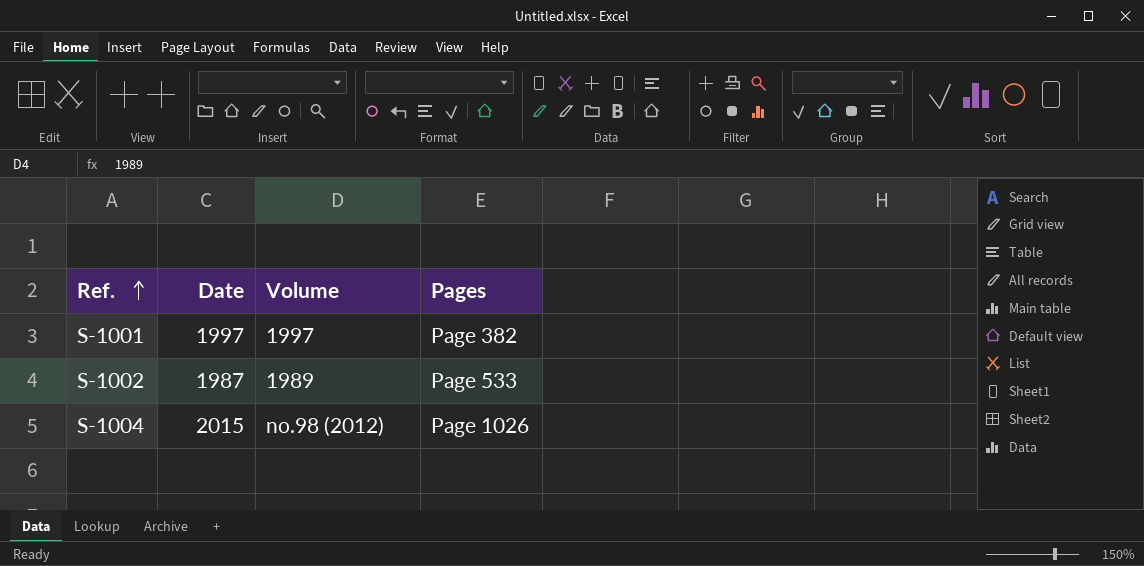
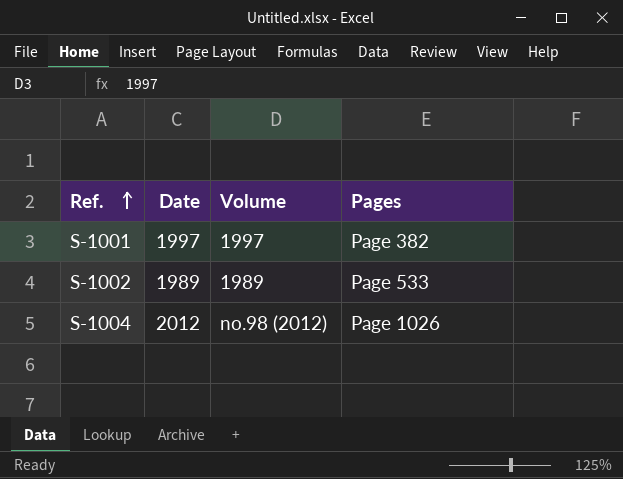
S-1002 | Date: 1987 -> 1989
S-1004 | Date: 2015 -> 2012

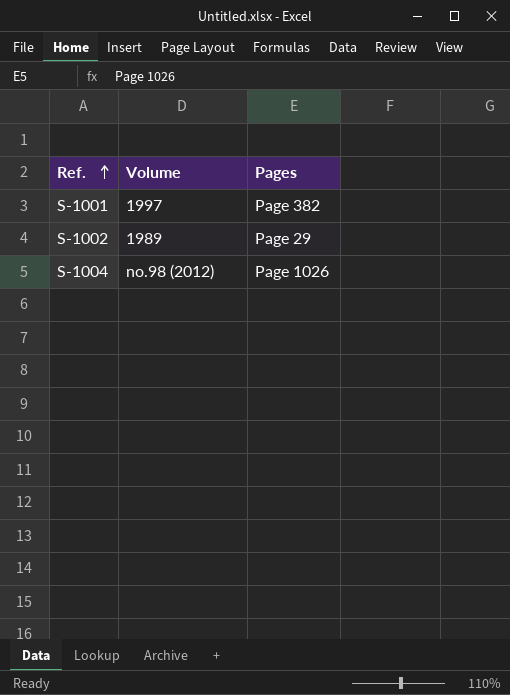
column Date | position: 2 -> none
S-1002 | Pages: Page 533 -> Page 29

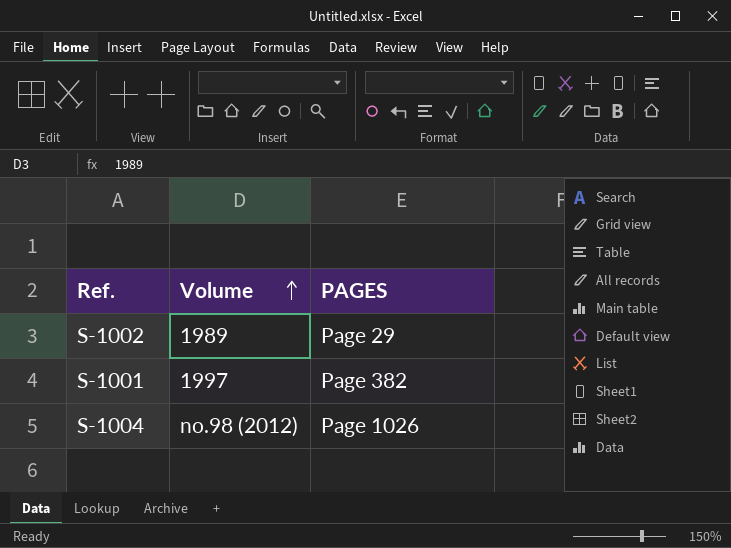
row order: Ref. ascending -> Volume ascending
column name: Pages -> PAGES

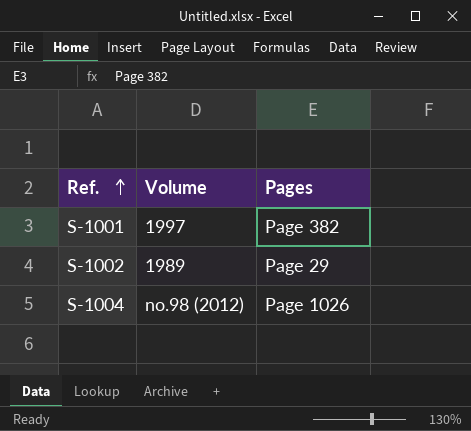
row order: Volume ascending -> Ref. ascending
column name: PAGES -> Pages

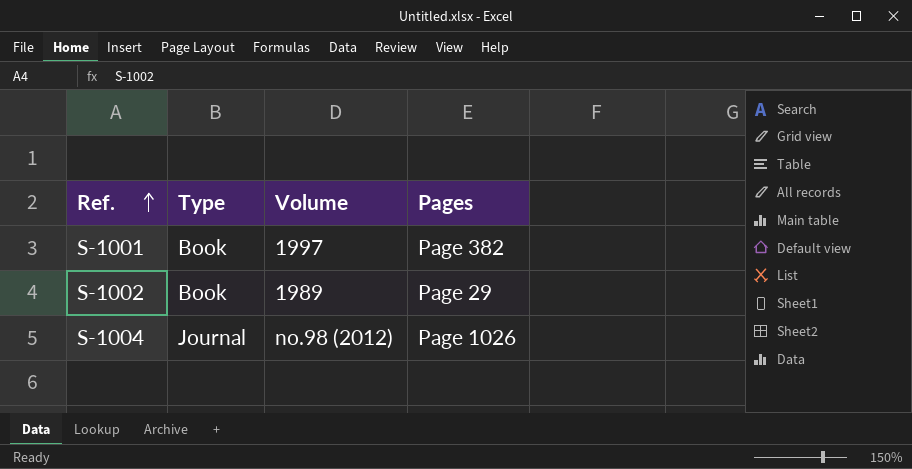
column Type | position: none -> 2

